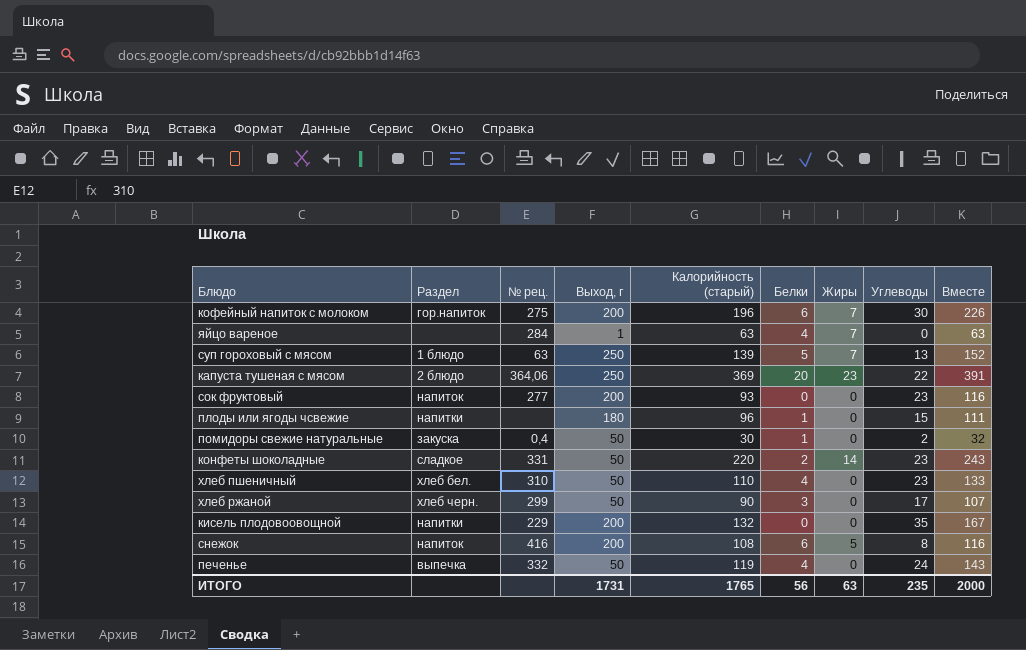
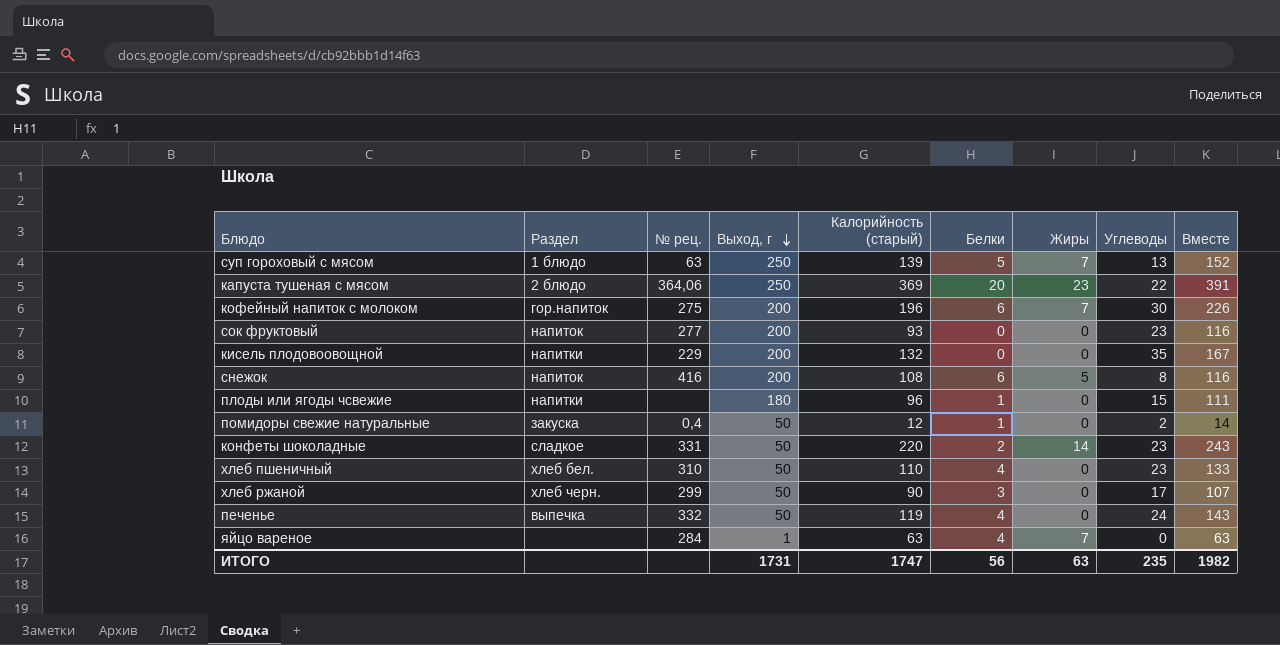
row order: none -> Выход, г descending
помидоры свежие натуральные | Калорийность (старый): 30 -> 12
помидоры свежие натуральные | Вместе: 32 -> 14
ИТОГО | Калорийность (старый): 1765 -> 1747
ИТОГО | Вместе: 2000 -> 1982

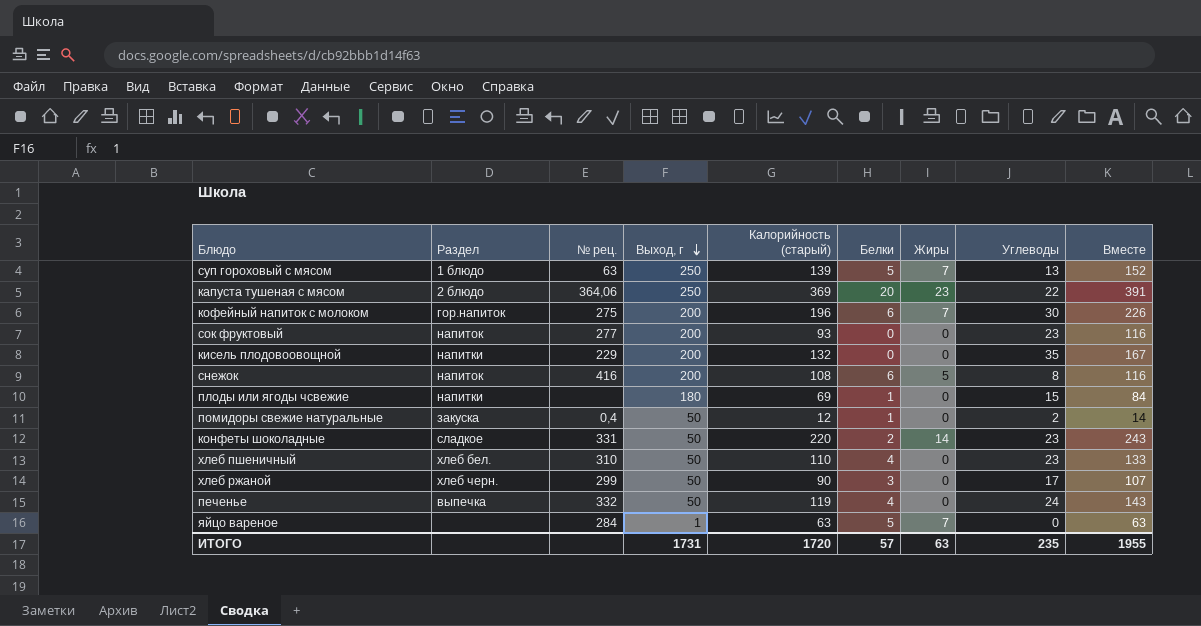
плоды или ягоды чсвежие | Калорийность (старый): 96 -> 69
плоды или ягоды чсвежие | Вместе: 111 -> 84
яйцо вареное | Белки: 4 -> 5
ИТОГО | Калорийность (старый): 1747 -> 1720
ИТОГО | Белки: 56 -> 57
ИТОГО | Вместе: 1982 -> 1955

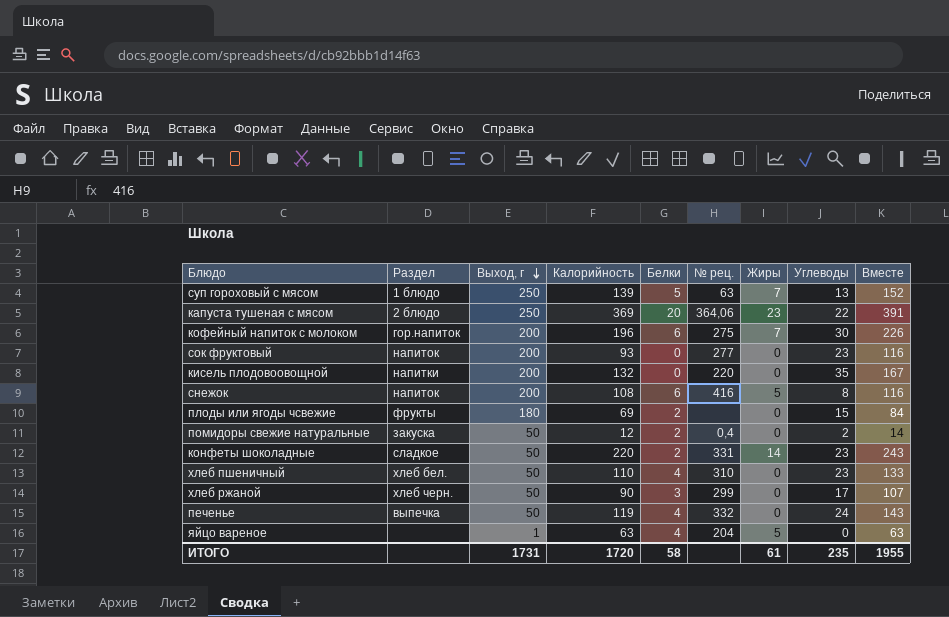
column name: Калорийность (старый) -> Калорийность
column № рец. | position: 3 -> 6
кисель плодовоовощной | № рец.: 229 -> 220
плоды или ягоды чсвежие | Раздел: напитки -> фрукты
плоды или ягоды чсвежие | Белки: 1 -> 2
помидоры свежие натуральные | Белки: 1 -> 2
яйцо вареное | Белки: 5 -> 4
яйцо вареное | № рец.: 284 -> 204
яйцо вареное | Жиры: 7 -> 5
ИТОГО | Белки: 57 -> 58
ИТОГО | Жиры: 63 -> 61

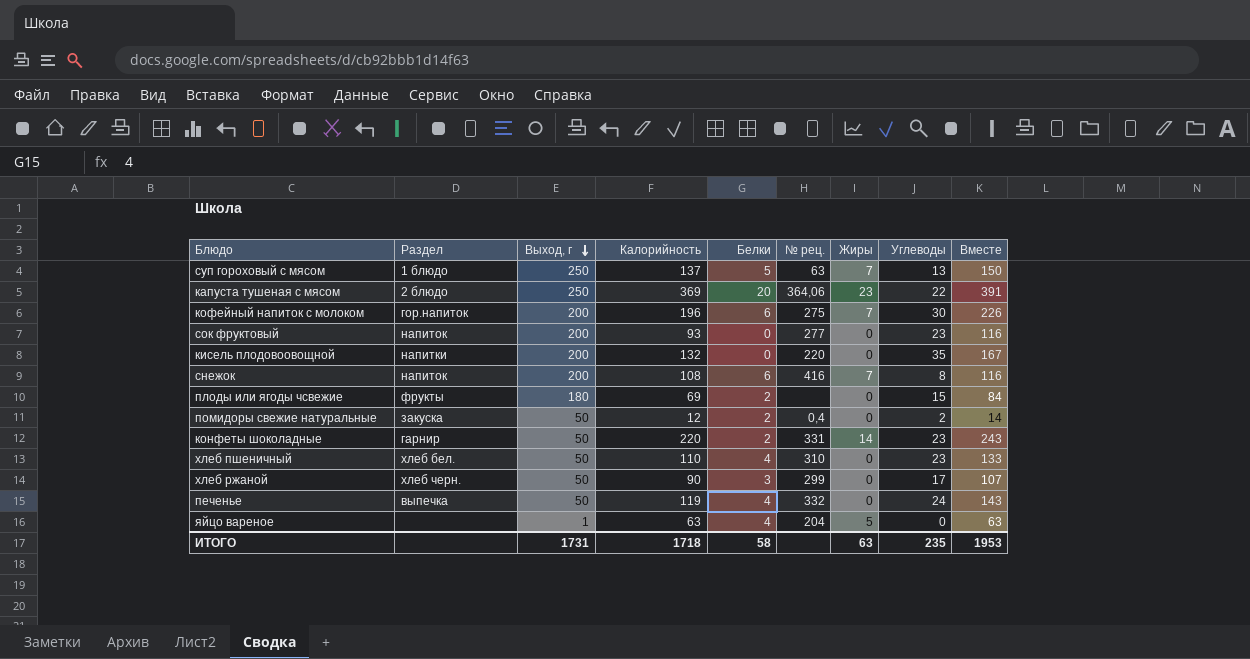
суп гороховый с мясом | Калорийность: 139 -> 137
суп гороховый с мясом | Вместе: 152 -> 150
снежок | Жиры: 5 -> 7
конфеты шоколадные | Раздел: сладкое -> гарнир
ИТОГО | Калорийность: 1720 -> 1718
ИТОГО | Жиры: 61 -> 63
ИТОГО | Вместе: 1955 -> 1953

